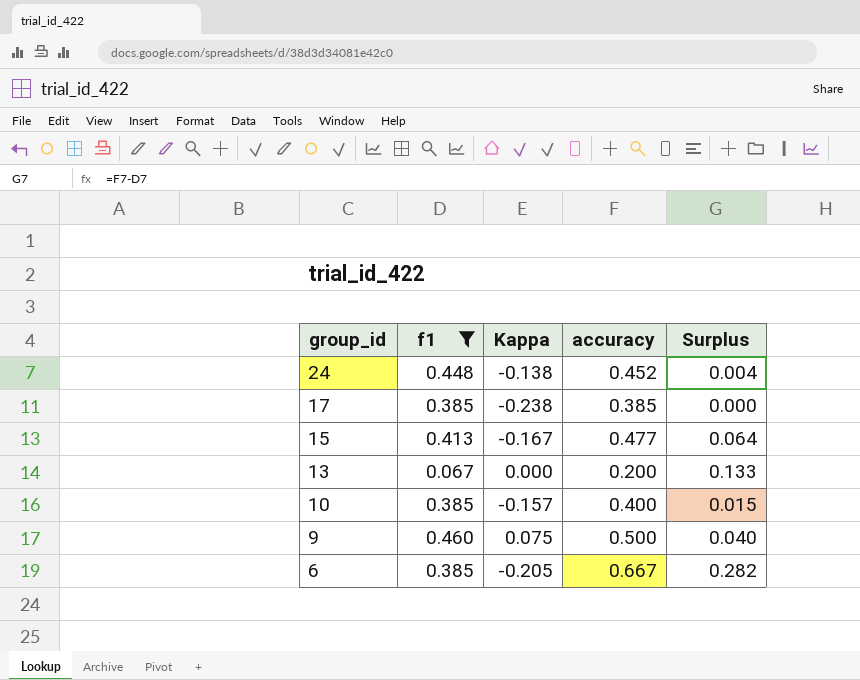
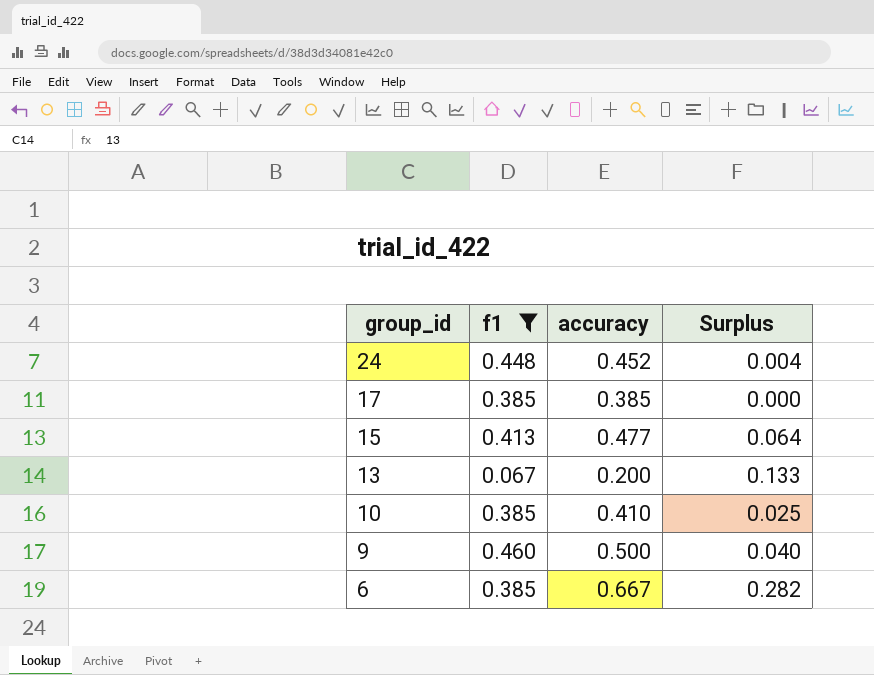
column Kappa | position: 3 -> none
10 | accuracy: 0.400 -> 0.410
10 | Surplus: 0.015 -> 0.025

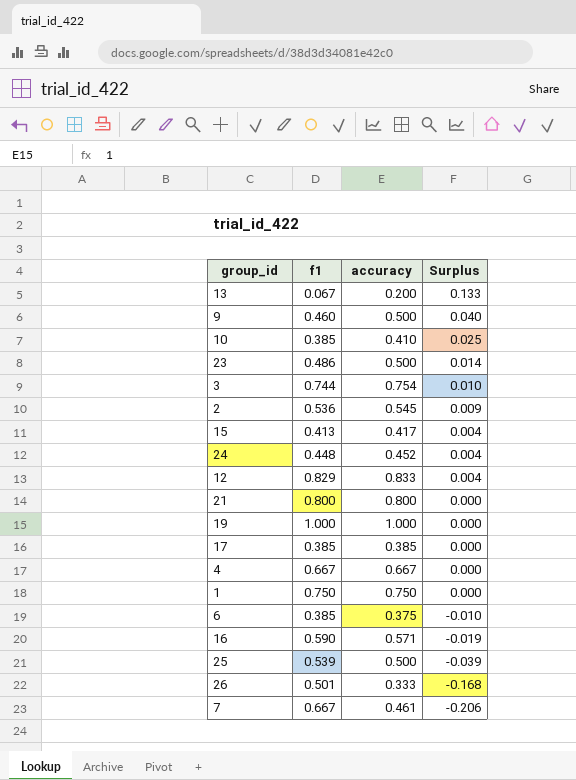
filter: f1 <= 0.460 -> none
row order: group_id descending -> Surplus descending
15 | accuracy: 0.477 -> 0.417
15 | Surplus: 0.064 -> 0.004
6 | accuracy: 0.667 -> 0.375
6 | Surplus: 0.282 -> -0.010

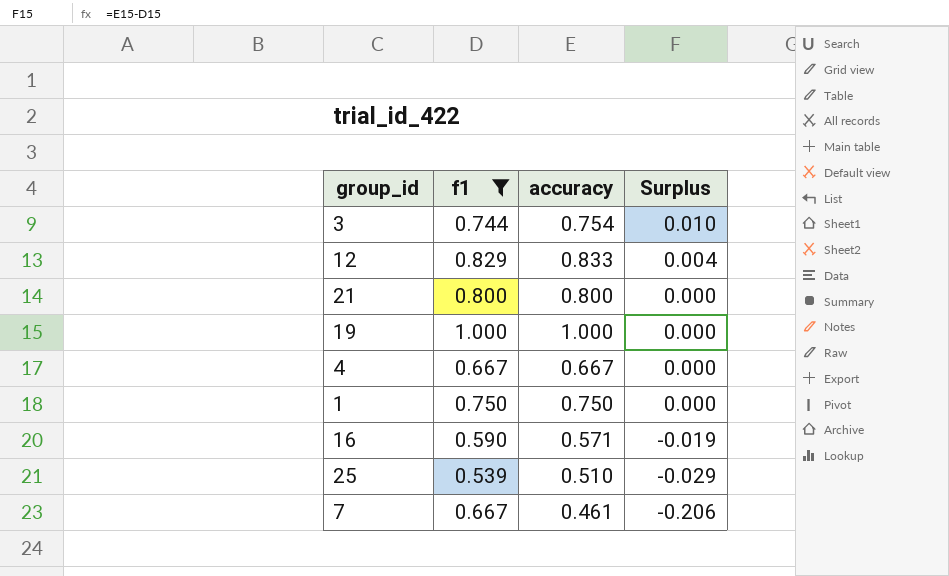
filter: none -> f1 >= 0.539
25 | accuracy: 0.500 -> 0.510
25 | Surplus: -0.039 -> -0.029

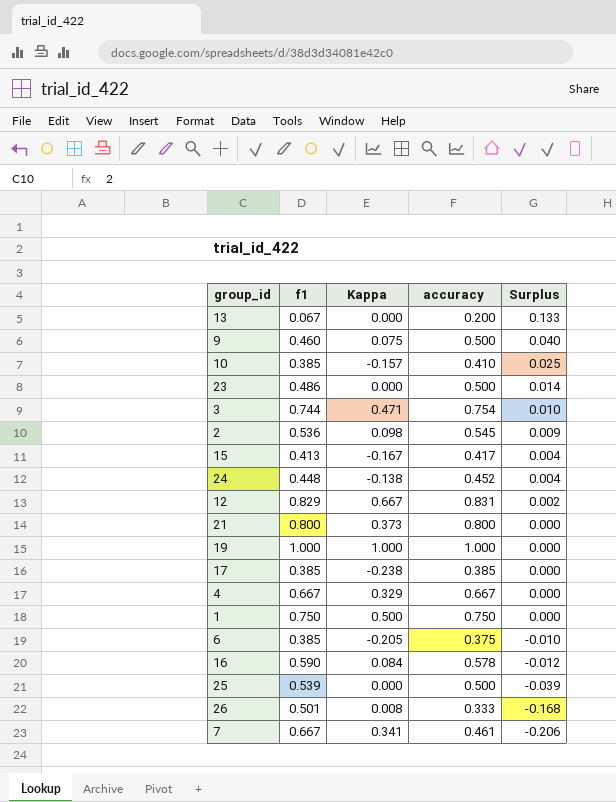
filter: f1 >= 0.539 -> none
column Kappa | position: none -> 3
12 | accuracy: 0.833 -> 0.831
12 | Surplus: 0.004 -> 0.002
16 | accuracy: 0.571 -> 0.578
16 | Surplus: -0.019 -> -0.012
25 | accuracy: 0.510 -> 0.500
25 | Surplus: -0.029 -> -0.039

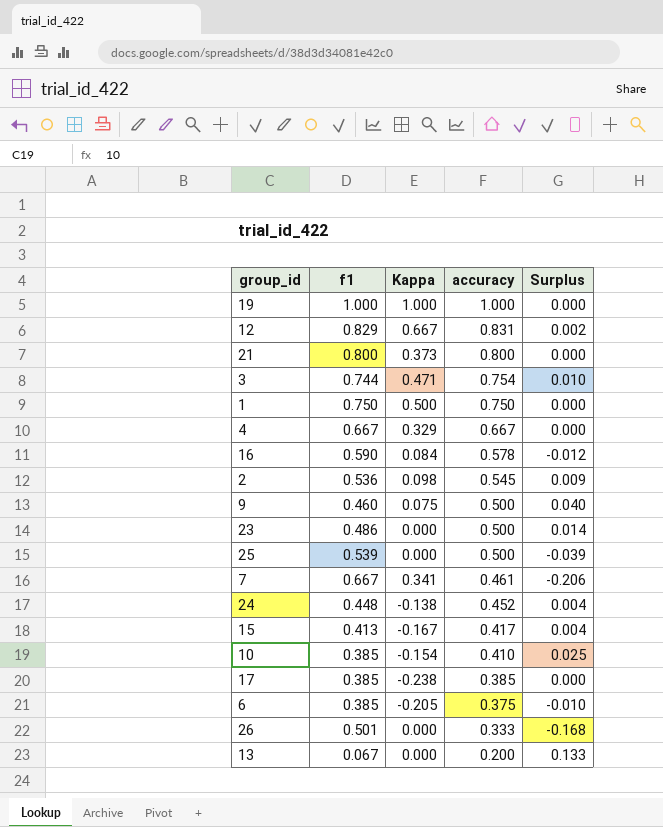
row order: Surplus descending -> accuracy descending
10 | Kappa: -0.157 -> -0.154
26 | Kappa: 0.008 -> 0.000

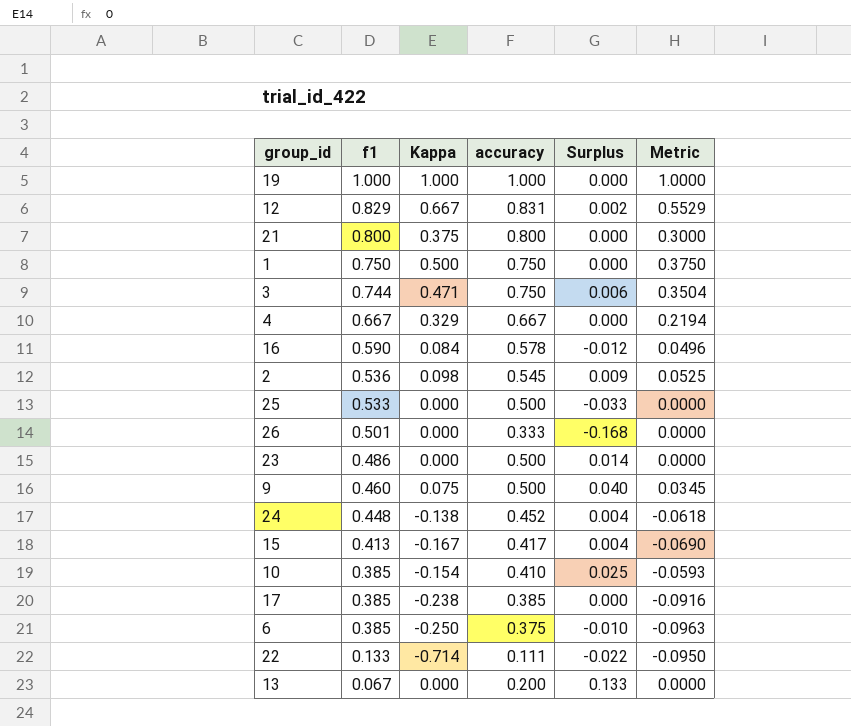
row order: accuracy descending -> f1 descending
column Metric | formula: none -> [f1] * [Kappa]
row 7: 0.667 | 0.341 | 0.461 | -0.206 -> none
21 | Kappa: 0.373 -> 0.375
3 | accuracy: 0.754 -> 0.750
3 | Surplus: 0.010 -> 0.006
25 | f1: 0.539 -> 0.533
25 | Surplus: -0.039 -> -0.033
6 | Kappa: -0.205 -> -0.250
row 22: none -> 0.133 | -0.714 | 0.111 | -0.022 | -0.0950

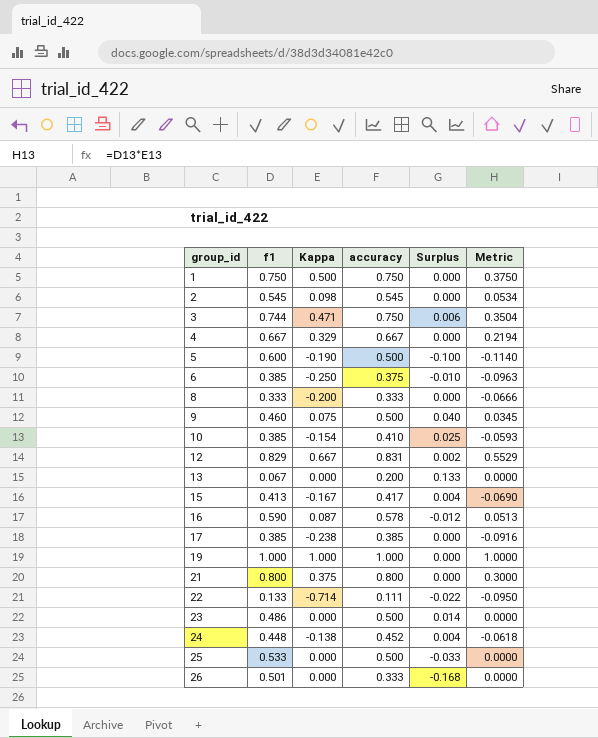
row order: f1 descending -> group_id ascending
2 | f1: 0.536 -> 0.545
2 | Surplus: 0.009 -> 0.000
2 | Metric: 0.0525 -> 0.0534
row 5: none -> 0.600 | -0.190 | 0.500 | -0.100 | -0.1140
row 8: none -> 0.333 | -0.200 | 0.333 | 0.000 | -0.0666
16 | Kappa: 0.084 -> 0.087
16 | Metric: 0.0496 -> 0.0513

